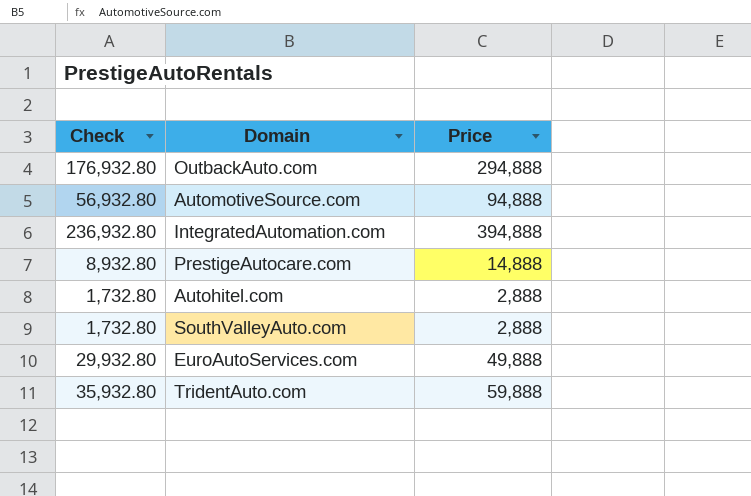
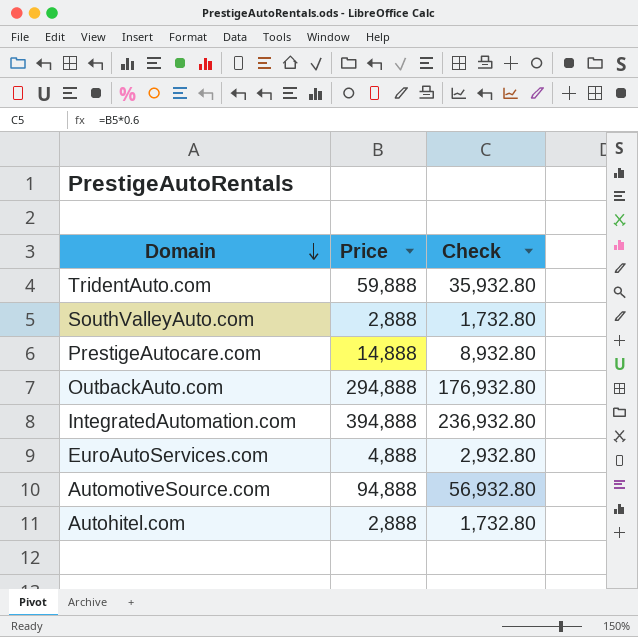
row order: none -> Domain descending
column Check | position: 1 -> 3
EuroAutoServices.com | Price: 49,888 -> 4,888
EuroAutoServices.com | Check: 29,932.80 -> 2,932.80

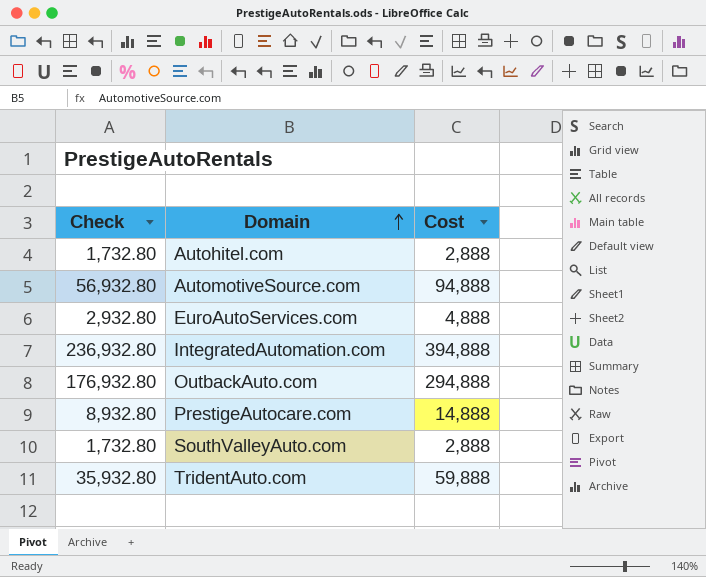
row order: Domain descending -> Domain ascending
column Check | position: 3 -> 1
column name: Price -> Cost

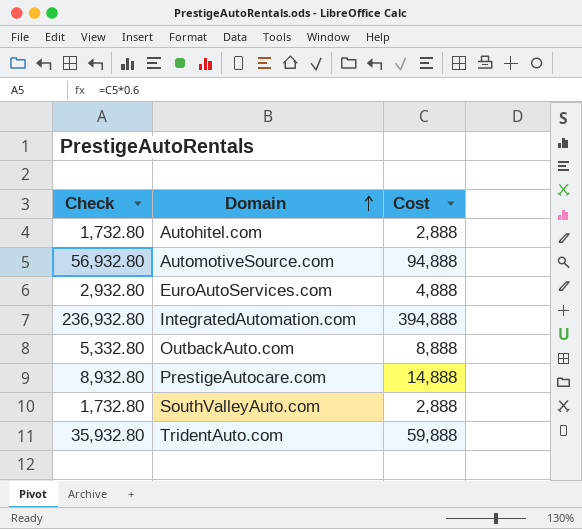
OutbackAuto.com | Check: 176,932.80 -> 5,332.80
OutbackAuto.com | Cost: 294,888 -> 8,888

